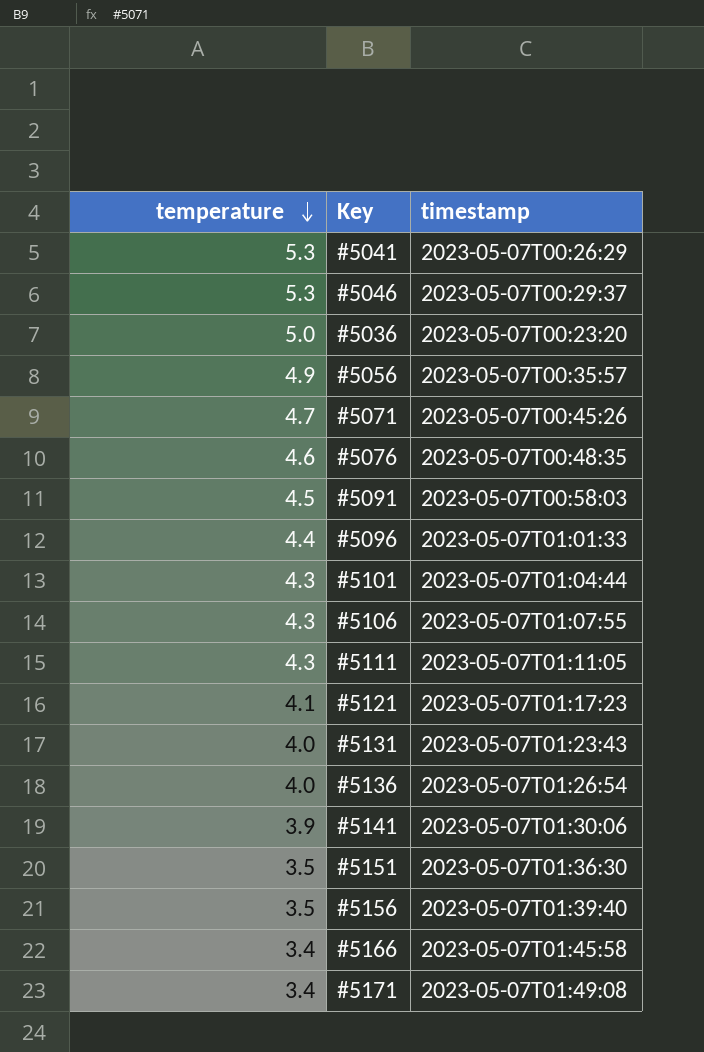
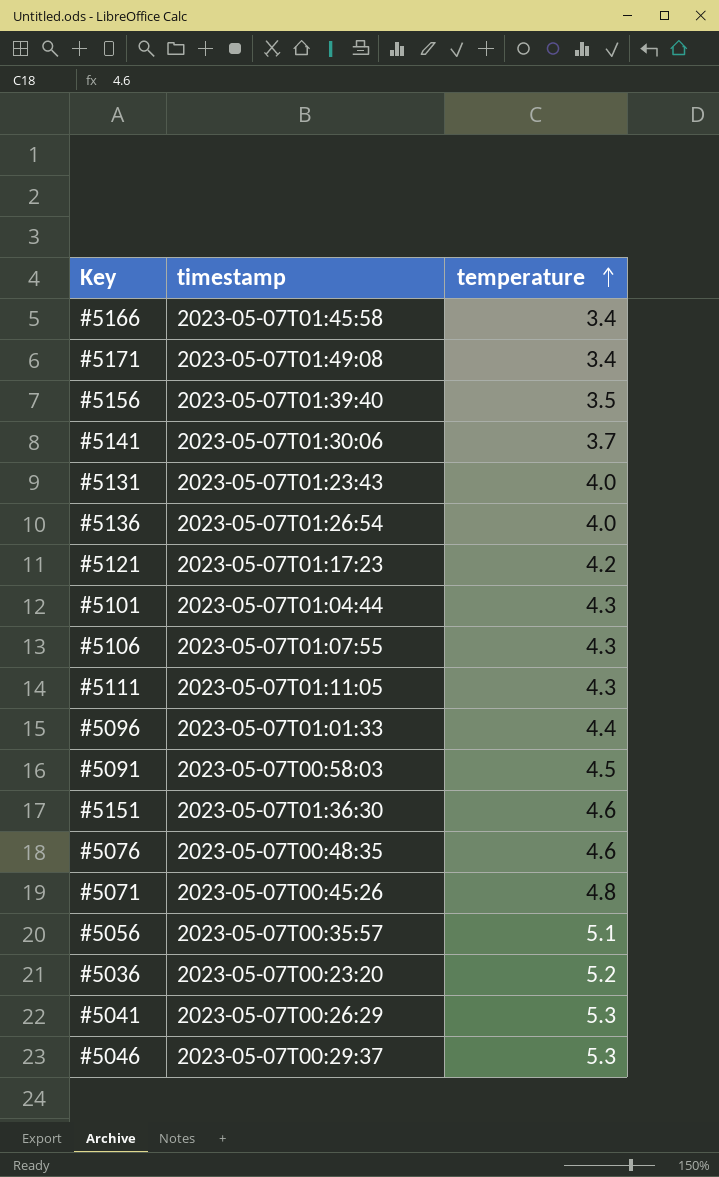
row order: temperature descending -> temperature ascending
column temperature | position: 1 -> 3
#5141 | temperature: 3.9 -> 3.7
#5121 | temperature: 4.1 -> 4.2
#5151 | temperature: 3.5 -> 4.6
#5071 | temperature: 4.7 -> 4.8
#5056 | temperature: 4.9 -> 5.1
#5036 | temperature: 5.0 -> 5.2

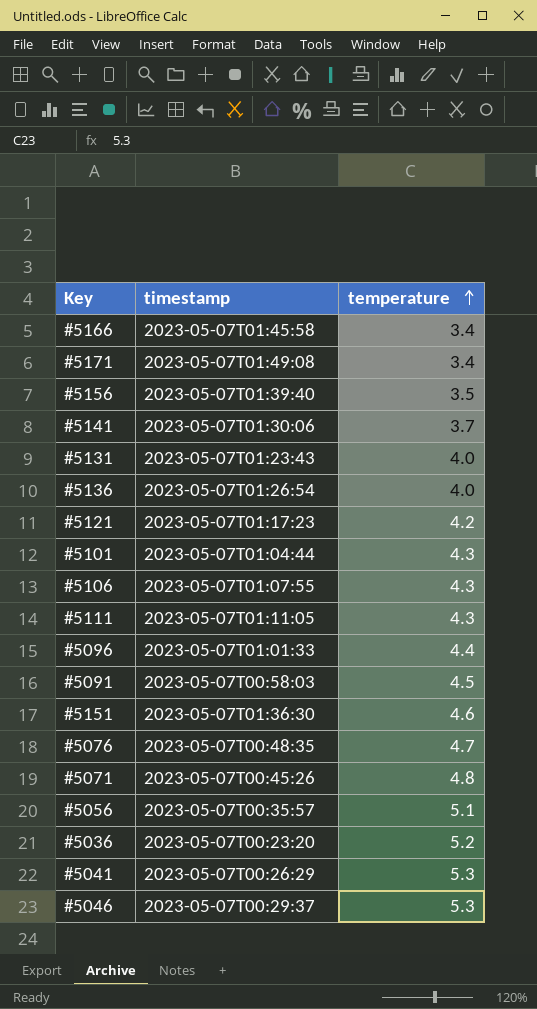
#5076 | temperature: 4.6 -> 4.7

